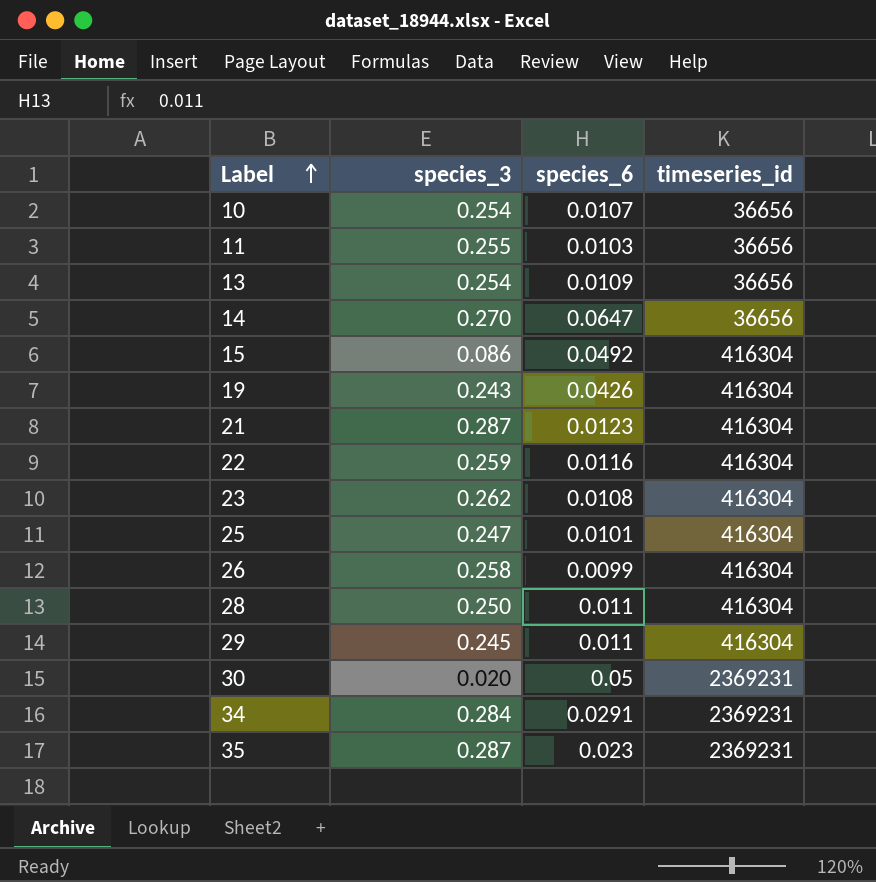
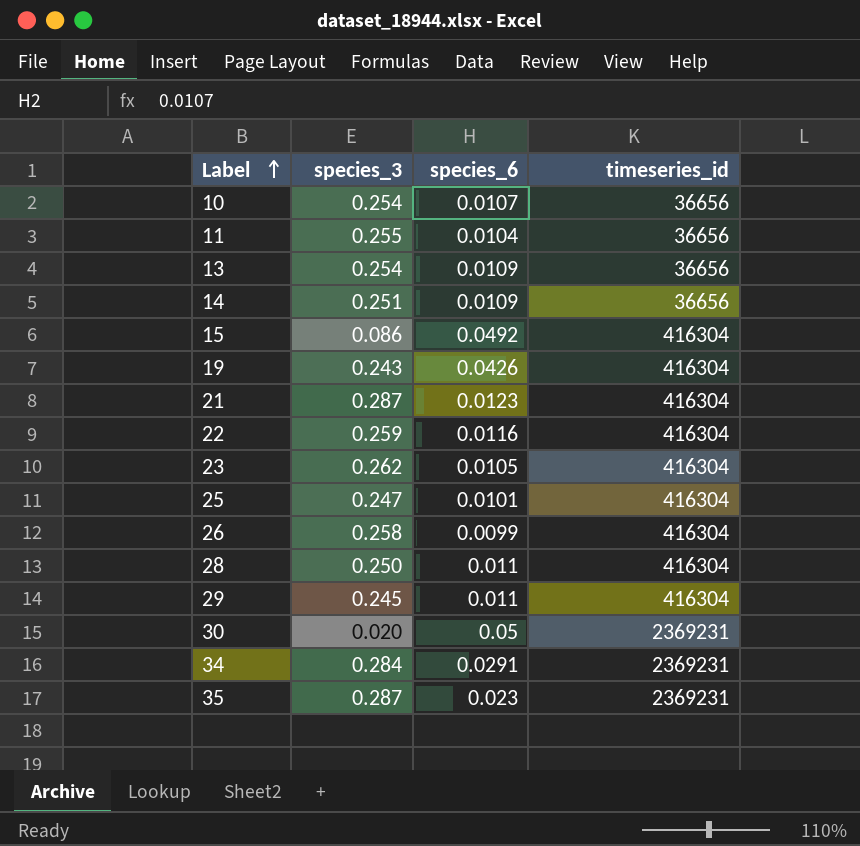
11 | species_6: 0.0103 -> 0.0104
14 | species_3: 0.270 -> 0.251
14 | species_6: 0.0647 -> 0.0109
23 | species_6: 0.0108 -> 0.0105

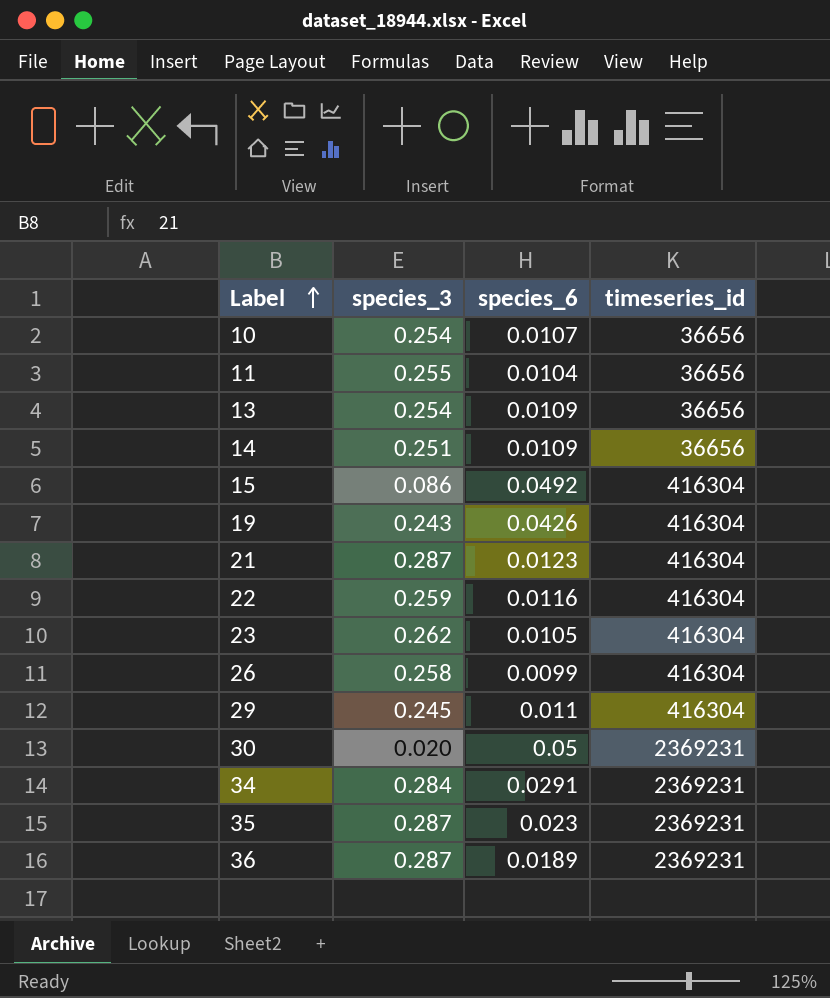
row 25: 0.247 | 0.0101 | 416304 -> none
row 28: 0.250 | 0.011 | 416304 -> none
row 36: none -> 0.287 | 0.0189 | 2369231

